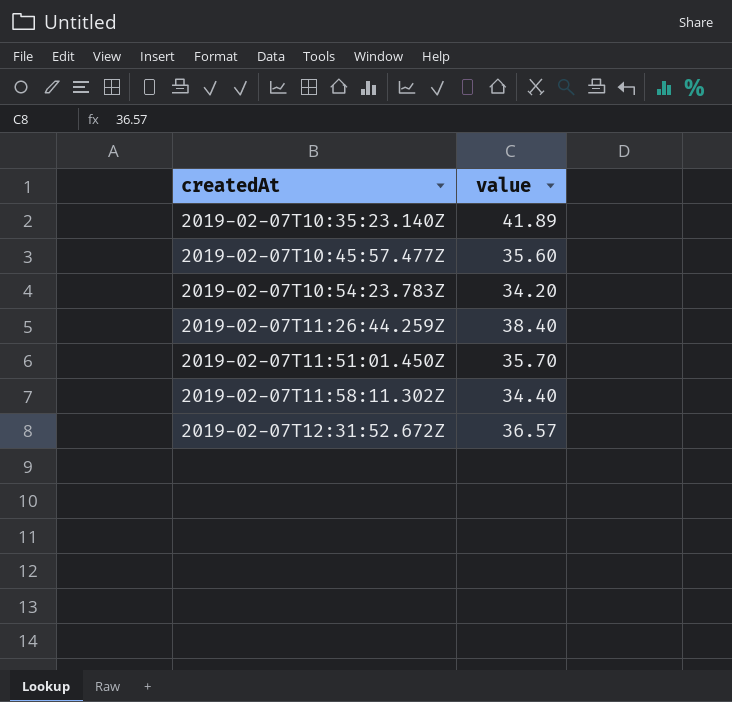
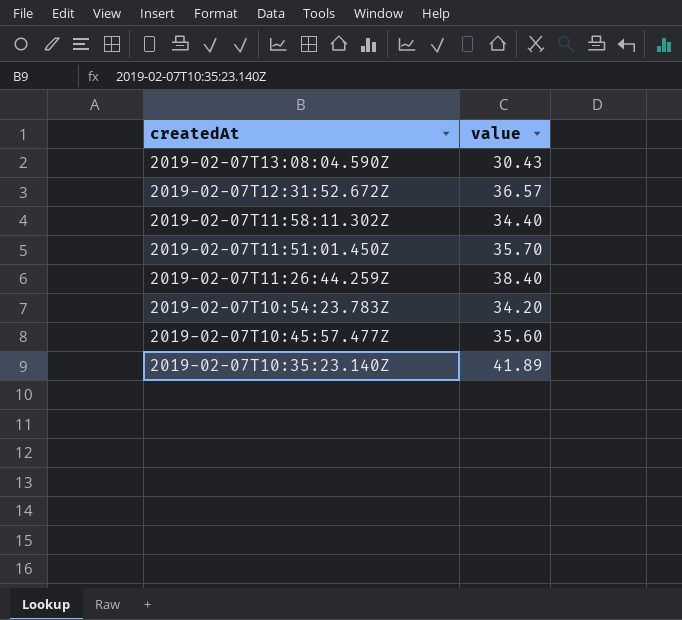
row order: createdAt ascending -> createdAt descending
row 2019-02-07T13:08:04.590Z: none -> 30.43

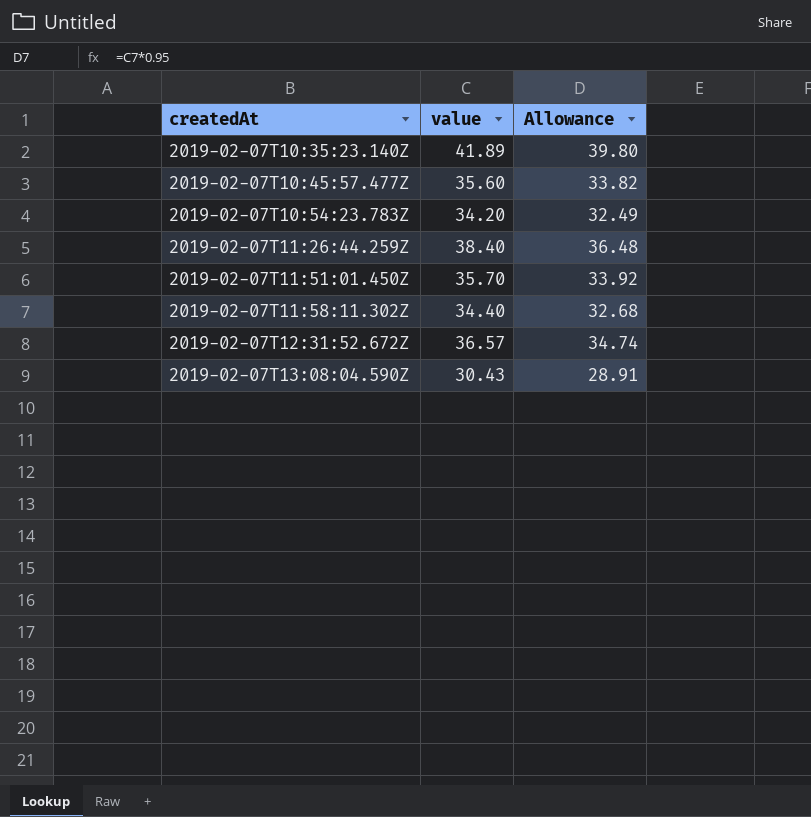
row order: createdAt descending -> createdAt ascending
column Allowance | formula: none -> [value] * 0.95

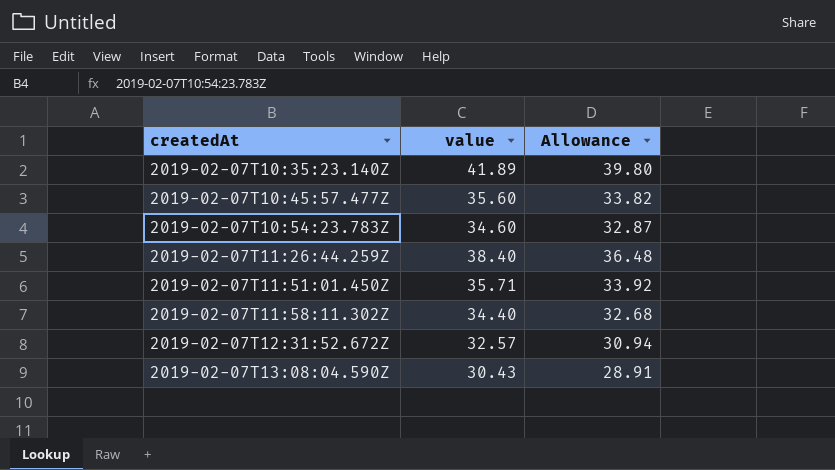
2019-02-07T10:54:23.783Z | value: 34.20 -> 34.60
2019-02-07T10:54:23.783Z | Allowance: 32.49 -> 32.87
2019-02-07T11:51:01.450Z | value: 35.70 -> 35.71
2019-02-07T12:31:52.672Z | value: 36.57 -> 32.57
2019-02-07T12:31:52.672Z | Allowance: 34.74 -> 30.94

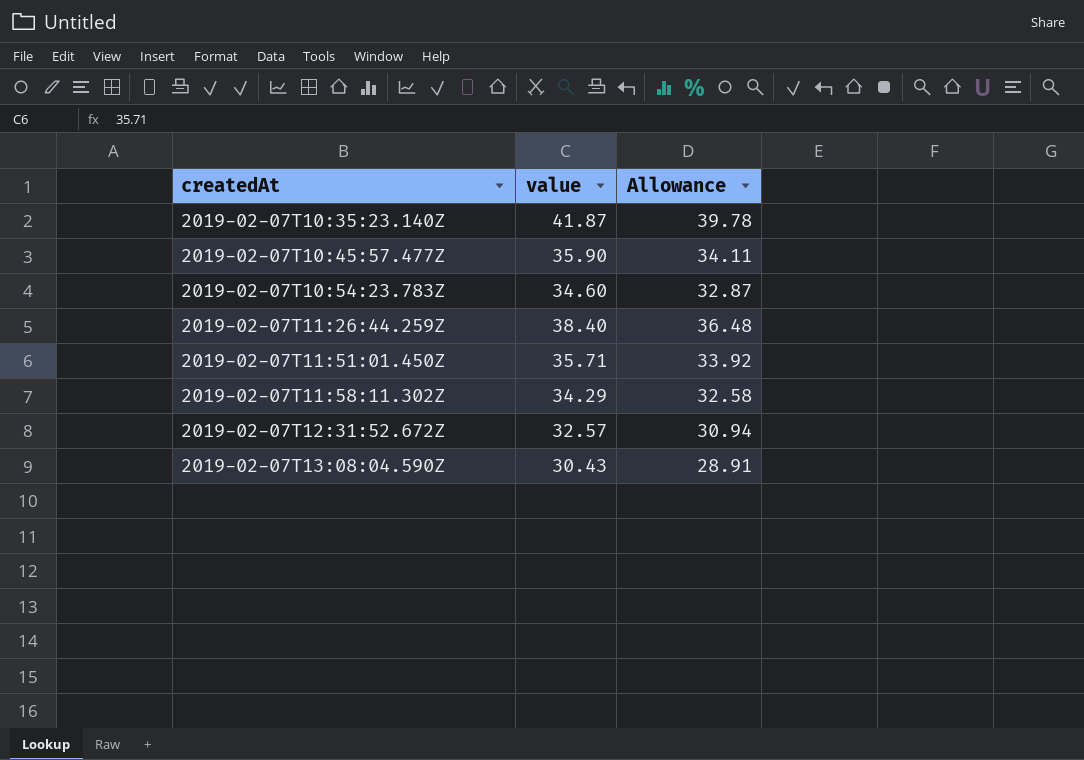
2019-02-07T10:35:23.140Z | value: 41.89 -> 41.87
2019-02-07T10:35:23.140Z | Allowance: 39.80 -> 39.78
2019-02-07T10:45:57.477Z | value: 35.60 -> 35.90
2019-02-07T10:45:57.477Z | Allowance: 33.82 -> 34.11
2019-02-07T11:58:11.302Z | value: 34.40 -> 34.29
2019-02-07T11:58:11.302Z | Allowance: 32.68 -> 32.58

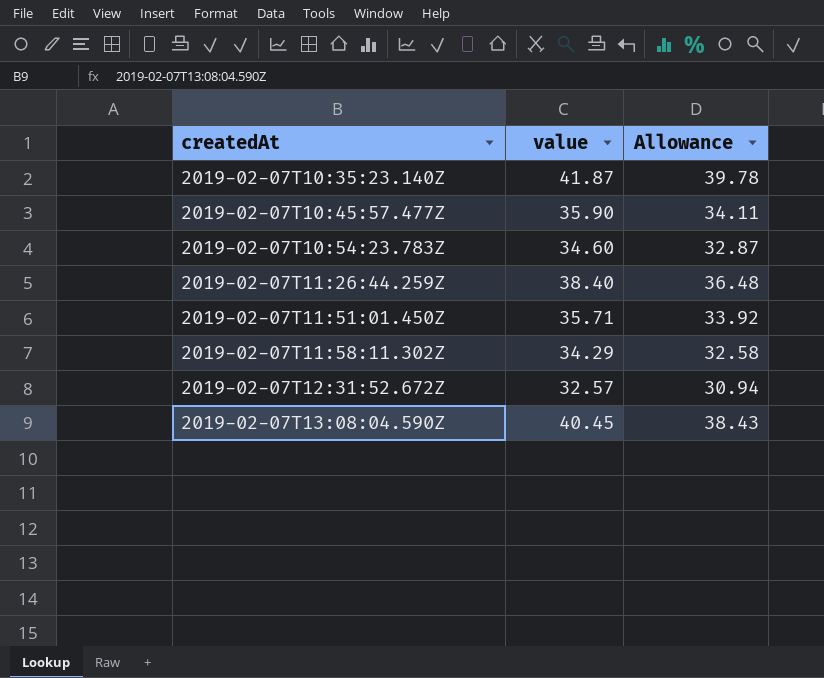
2019-02-07T13:08:04.590Z | value: 30.43 -> 40.45
2019-02-07T13:08:04.590Z | Allowance: 28.91 -> 38.43

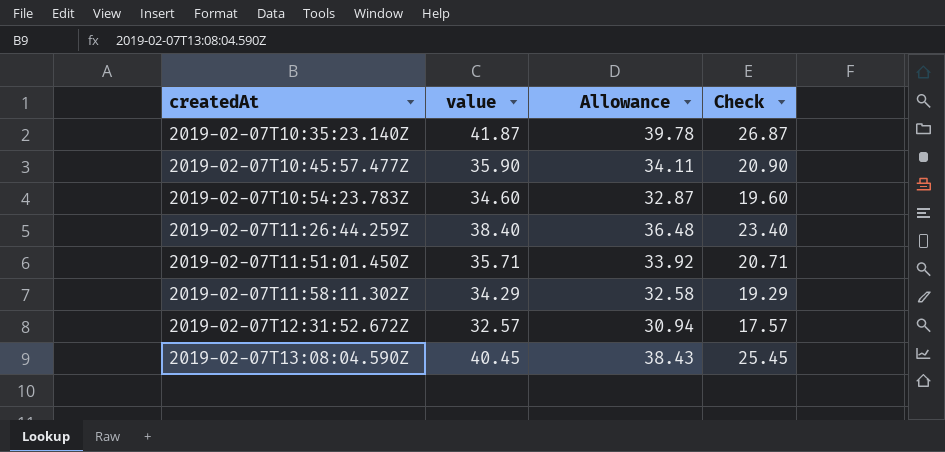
column Check | formula: none -> [value] - 15

